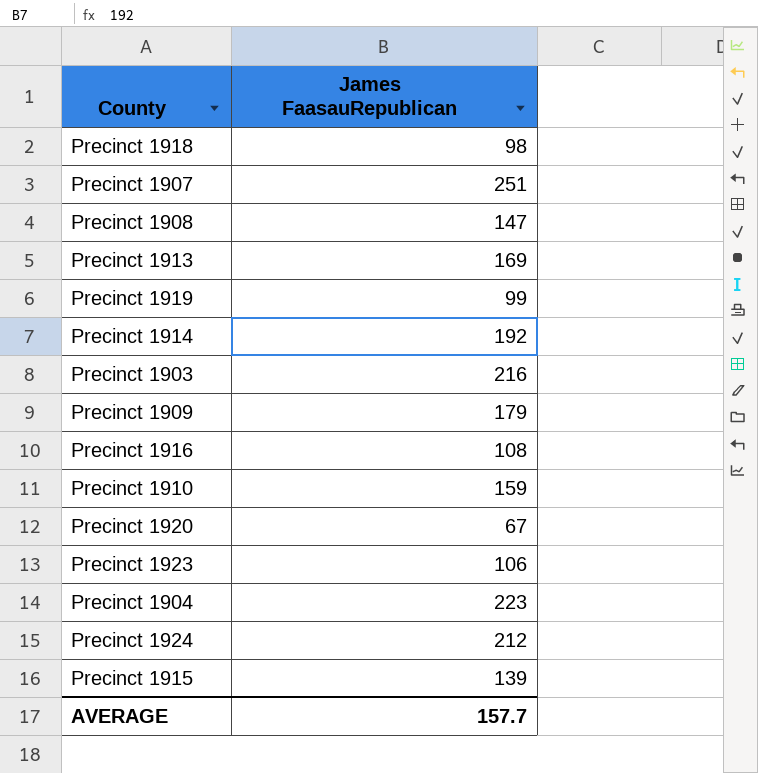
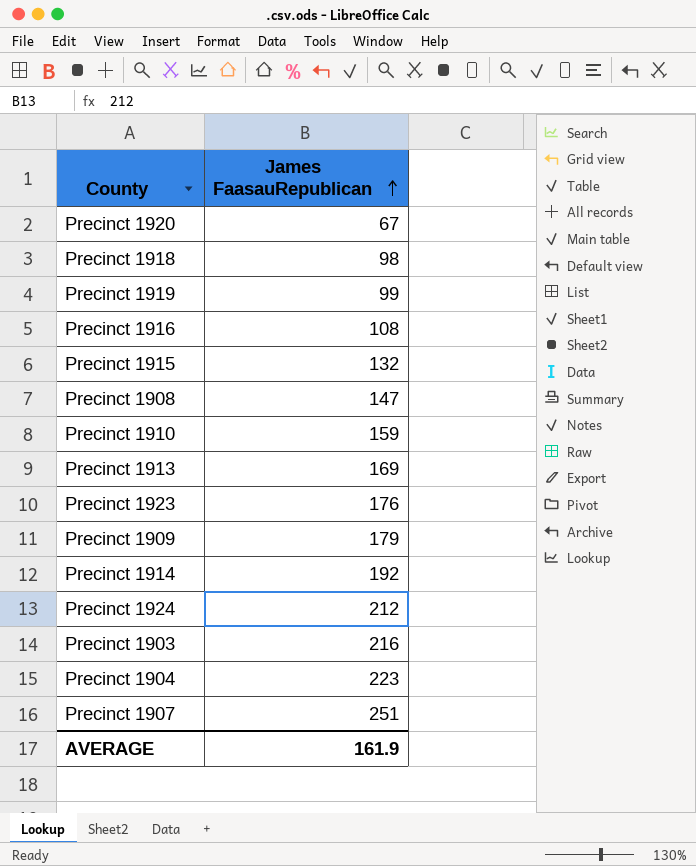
row order: none -> James FaasauRepublican ascending
Precinct 1915 | James FaasauRepublican: 139 -> 132
Precinct 1923 | James FaasauRepublican: 106 -> 176
AVERAGE | James FaasauRepublican: 157.7 -> 161.9

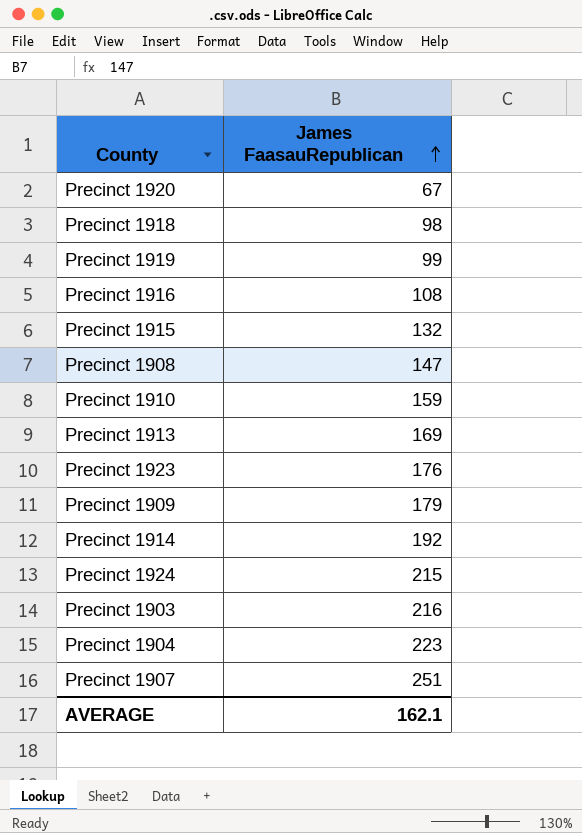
Precinct 1924 | James FaasauRepublican: 212 -> 215
AVERAGE | James FaasauRepublican: 161.9 -> 162.1

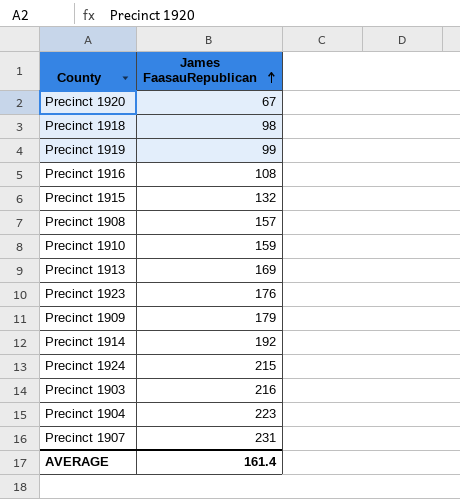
Precinct 1908 | James FaasauRepublican: 147 -> 157
Precinct 1907 | James FaasauRepublican: 251 -> 231
AVERAGE | James FaasauRepublican: 162.1 -> 161.4

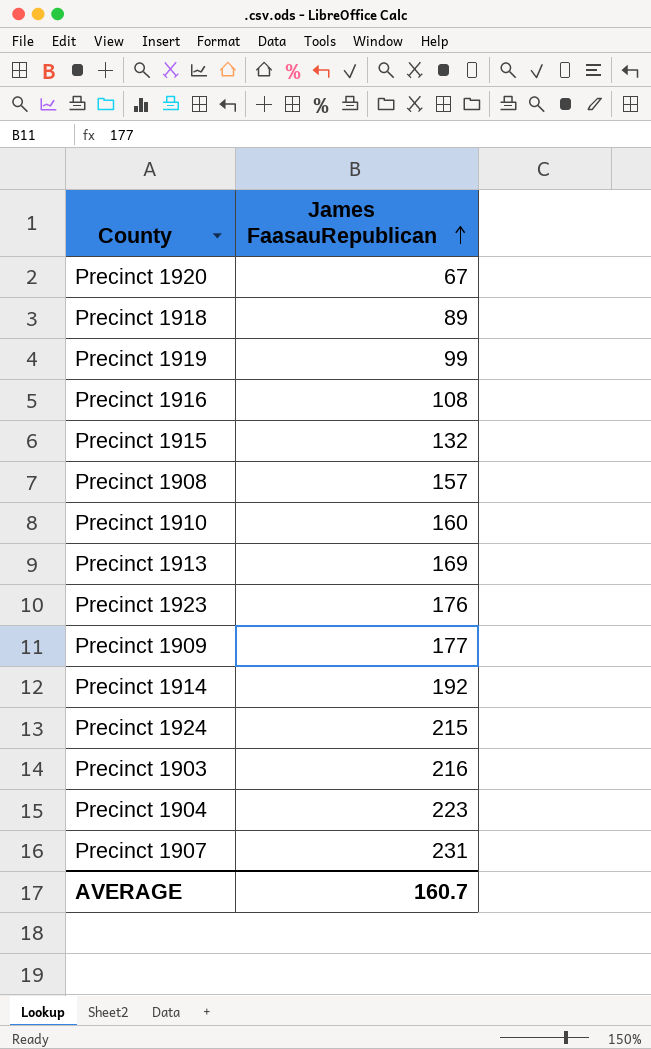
Precinct 1918 | James FaasauRepublican: 98 -> 89
Precinct 1910 | James FaasauRepublican: 159 -> 160
Precinct 1909 | James FaasauRepublican: 179 -> 177
AVERAGE | James FaasauRepublican: 161.4 -> 160.7

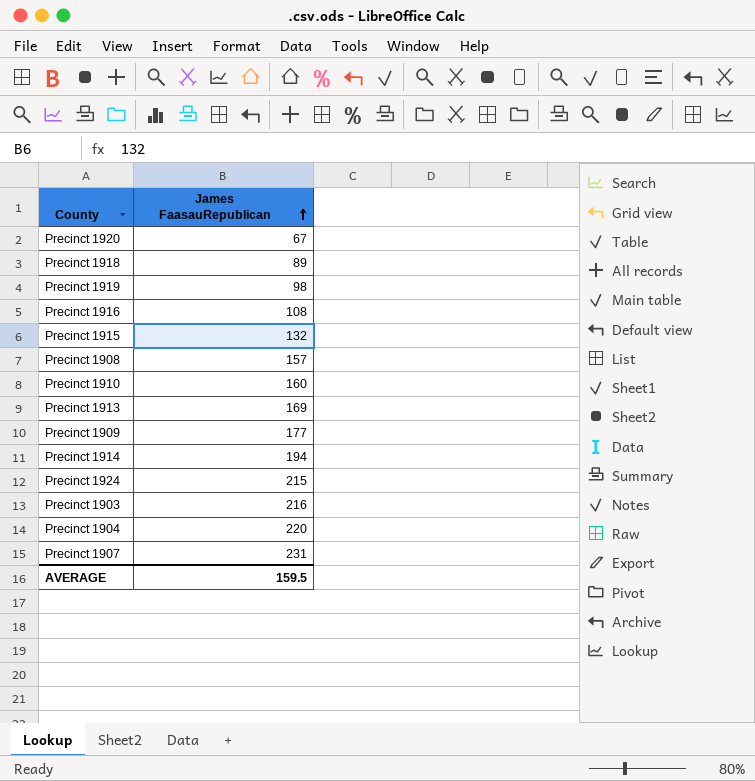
row Precinct 1923: 176 -> none
Precinct 1919 | James FaasauRepublican: 99 -> 98
Precinct 1914 | James FaasauRepublican: 192 -> 194
Precinct 1904 | James FaasauRepublican: 223 -> 220
AVERAGE | James FaasauRepublican: 160.7 -> 159.5

